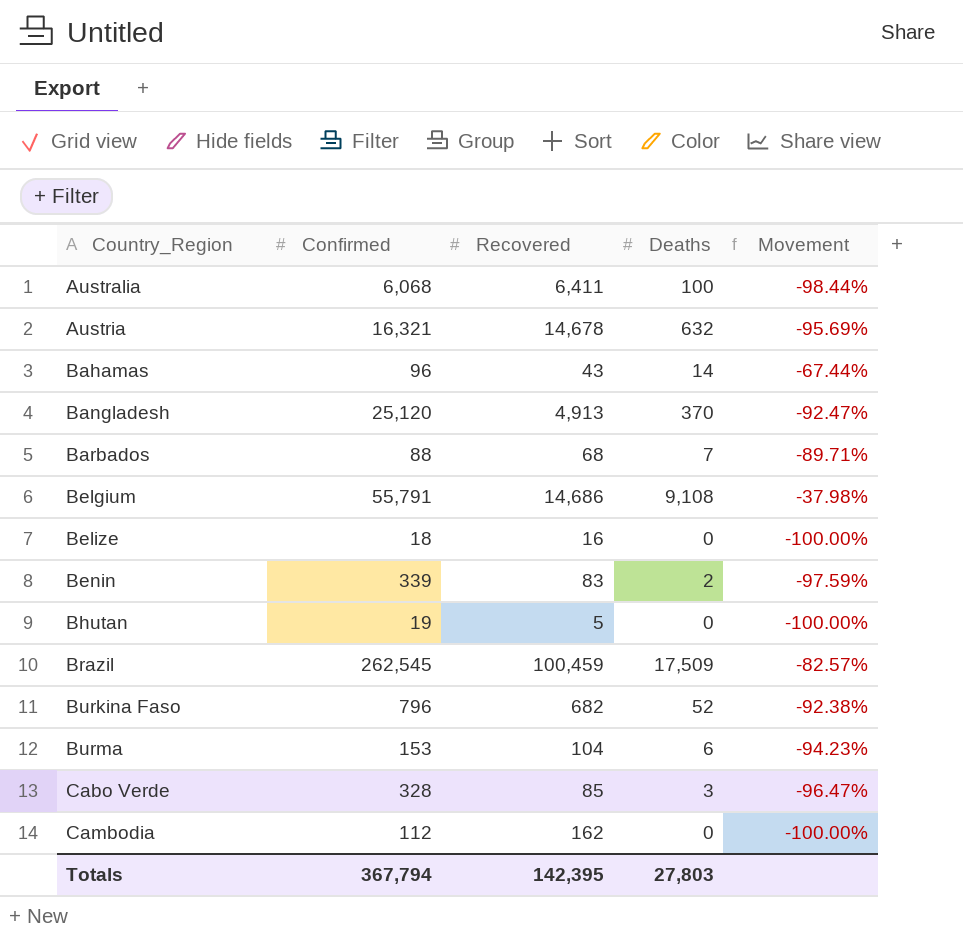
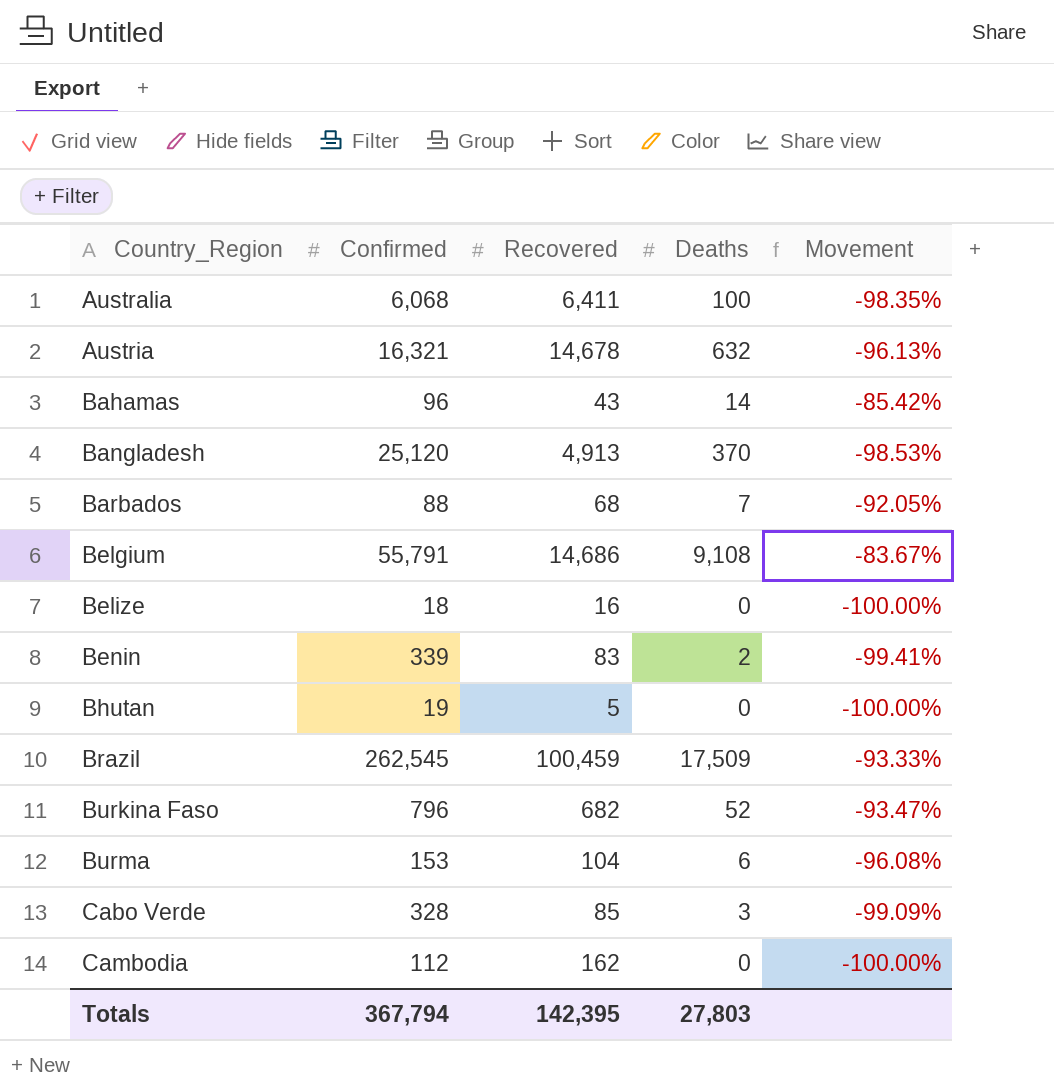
column Movement | formula: ([Deaths] - [Recovered]) / [Recovered] -> ([Deaths] - [Confirmed]) / [Confirmed]

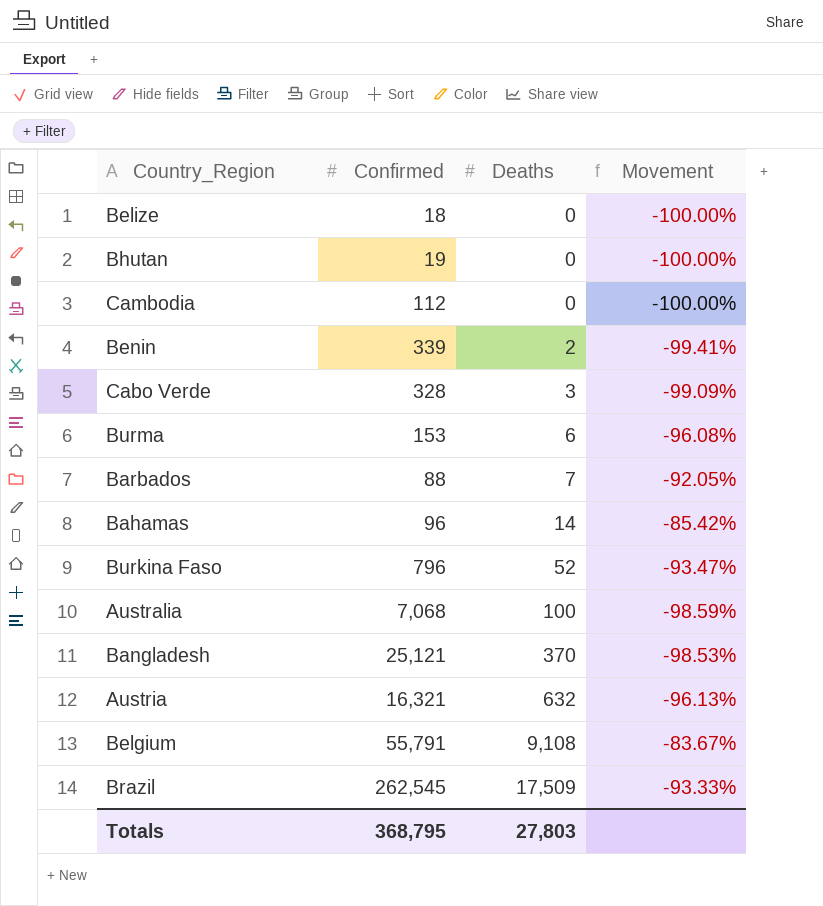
row order: Country_Region ascending -> Deaths ascending
column Recovered | position: 3 -> none
Australia | Confirmed: 6,068 -> 7,068
Australia | Movement: -98.35% -> -98.59%
Bangladesh | Confirmed: 25,120 -> 25,121
Totals | Confirmed: 367,794 -> 368,795

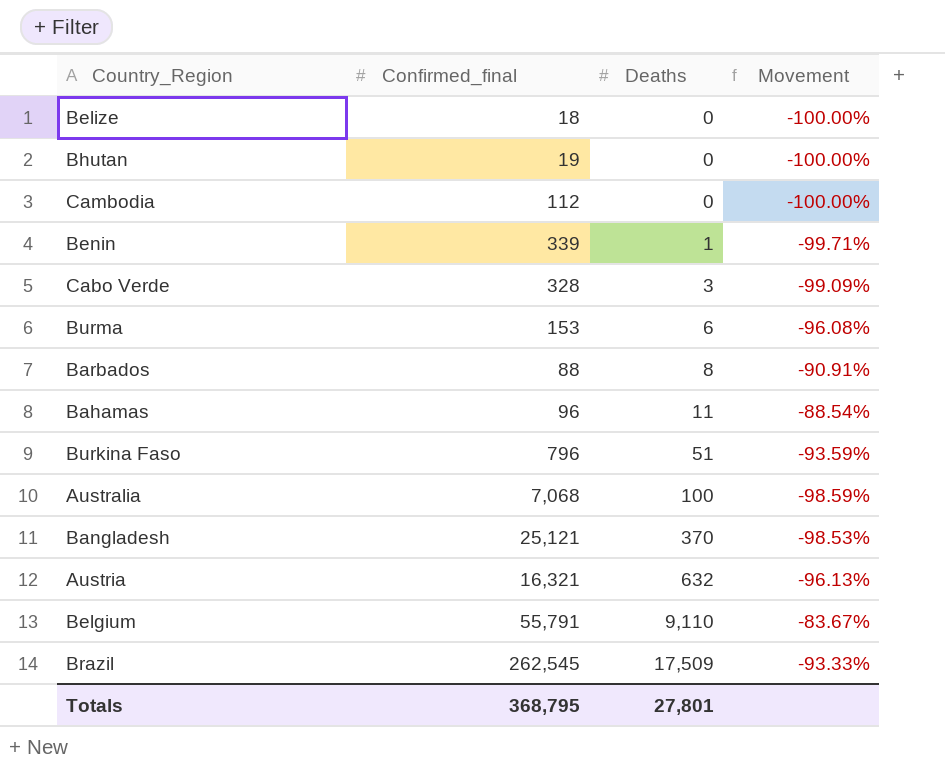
column name: Confirmed -> Confirmed_final
Benin | Deaths: 2 -> 1
Benin | Movement: -99.41% -> -99.71%
Barbados | Deaths: 7 -> 8
Barbados | Movement: -92.05% -> -90.91%
Bahamas | Deaths: 14 -> 11
Bahamas | Movement: -85.42% -> -88.54%
Burkina Faso | Deaths: 52 -> 51
Burkina Faso | Movement: -93.47% -> -93.59%
Belgium | Deaths: 9,108 -> 9,110
Totals | Deaths: 27,803 -> 27,801

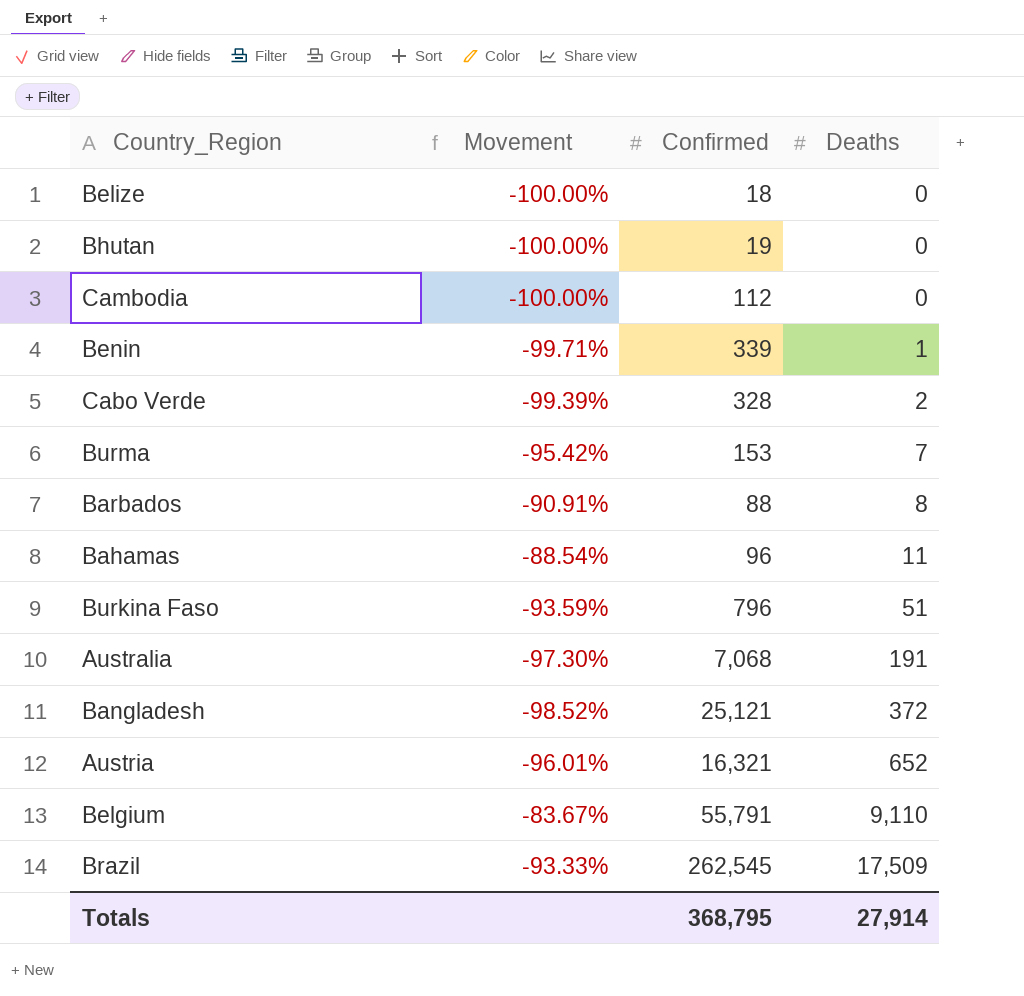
column Movement | position: 4 -> 2
column name: Confirmed_final -> Confirmed
Cabo Verde | Movement: -99.09% -> -99.39%
Cabo Verde | Deaths: 3 -> 2
Burma | Movement: -96.08% -> -95.42%
Burma | Deaths: 6 -> 7
Australia | Movement: -98.59% -> -97.30%
Australia | Deaths: 100 -> 191
Bangladesh | Movement: -98.53% -> -98.52%
Bangladesh | Deaths: 370 -> 372
Austria | Movement: -96.13% -> -96.01%
Austria | Deaths: 632 -> 652
Totals | Deaths: 27,801 -> 27,914

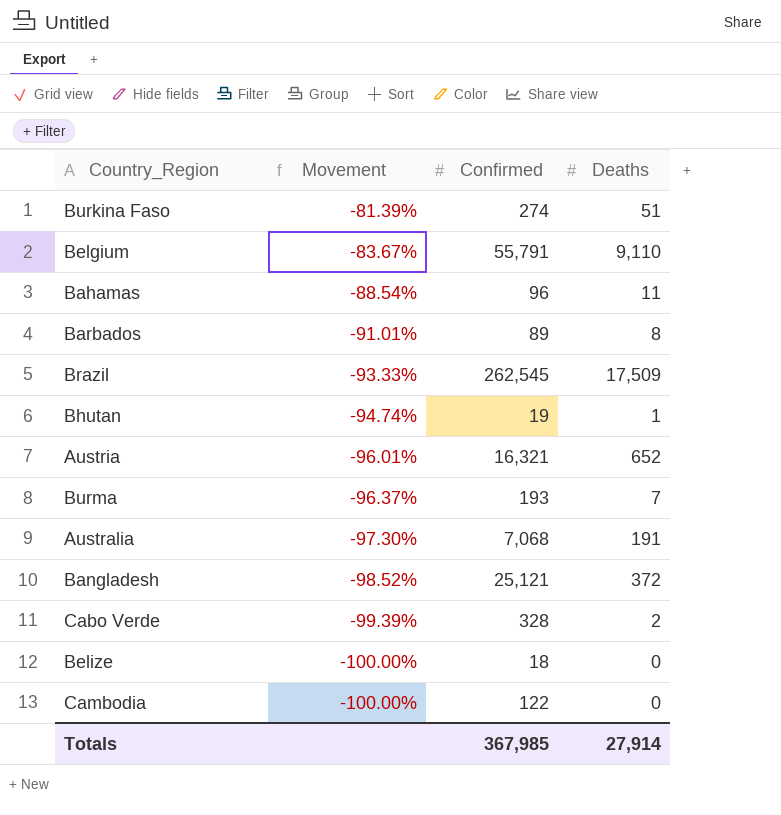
row order: Deaths ascending -> Movement descending
row Benin: -99.71% | 339 | 1 -> none
Burkina Faso | Movement: -93.59% -> -81.39%
Burkina Faso | Confirmed: 796 -> 274
Barbados | Movement: -90.91% -> -91.01%
Barbados | Confirmed: 88 -> 89
Bhutan | Movement: -100.00% -> -94.74%
Bhutan | Deaths: 0 -> 1
Burma | Movement: -95.42% -> -96.37%
Burma | Confirmed: 153 -> 193
Cambodia | Confirmed: 112 -> 122
Totals | Confirmed: 368,795 -> 367,985

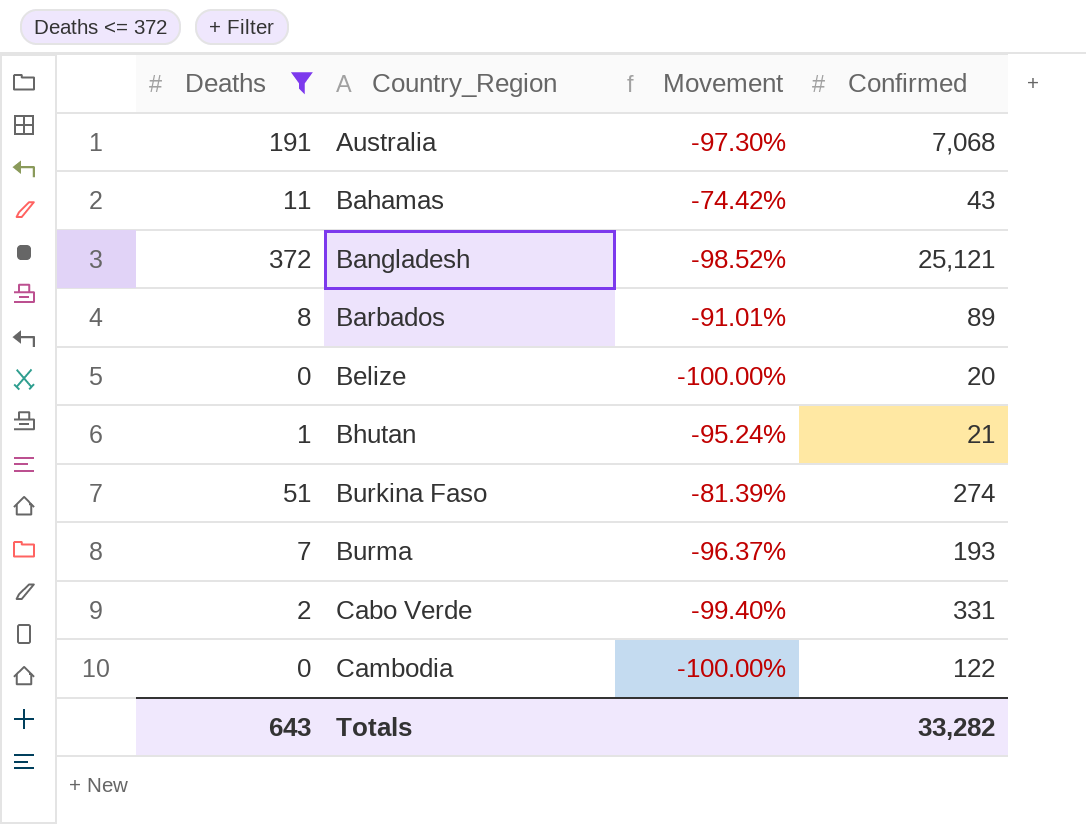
filter: none -> Deaths <= 372
row order: Movement descending -> Country_Region ascending
column Deaths | position: 4 -> 1
Bahamas | Movement: -88.54% -> -74.42%
Bahamas | Confirmed: 96 -> 43
Belize | Confirmed: 18 -> 20
Bhutan | Movement: -94.74% -> -95.24%
Bhutan | Confirmed: 19 -> 21
Cabo Verde | Movement: -99.39% -> -99.40%
Cabo Verde | Confirmed: 328 -> 331
Totals | Deaths: 27,914 -> 643
Totals | Confirmed: 367,985 -> 33,282

